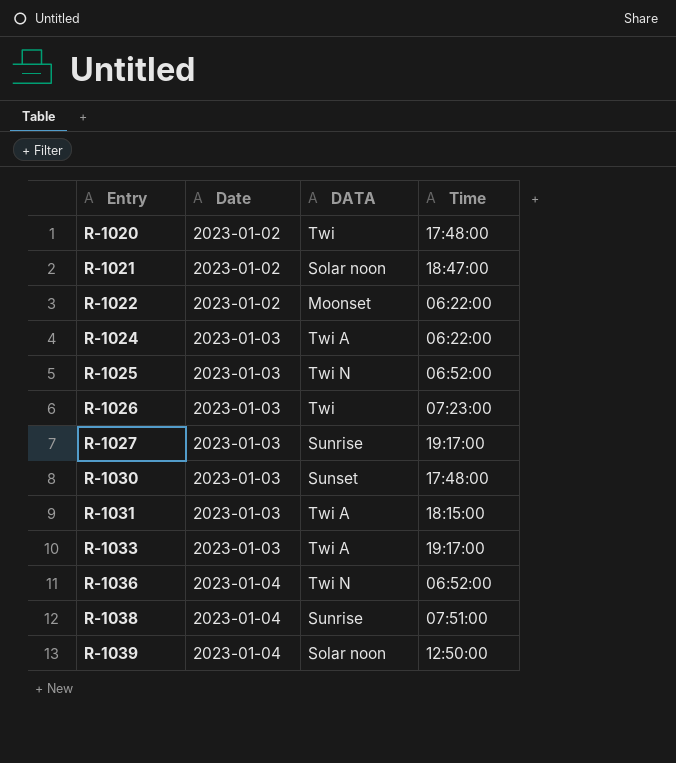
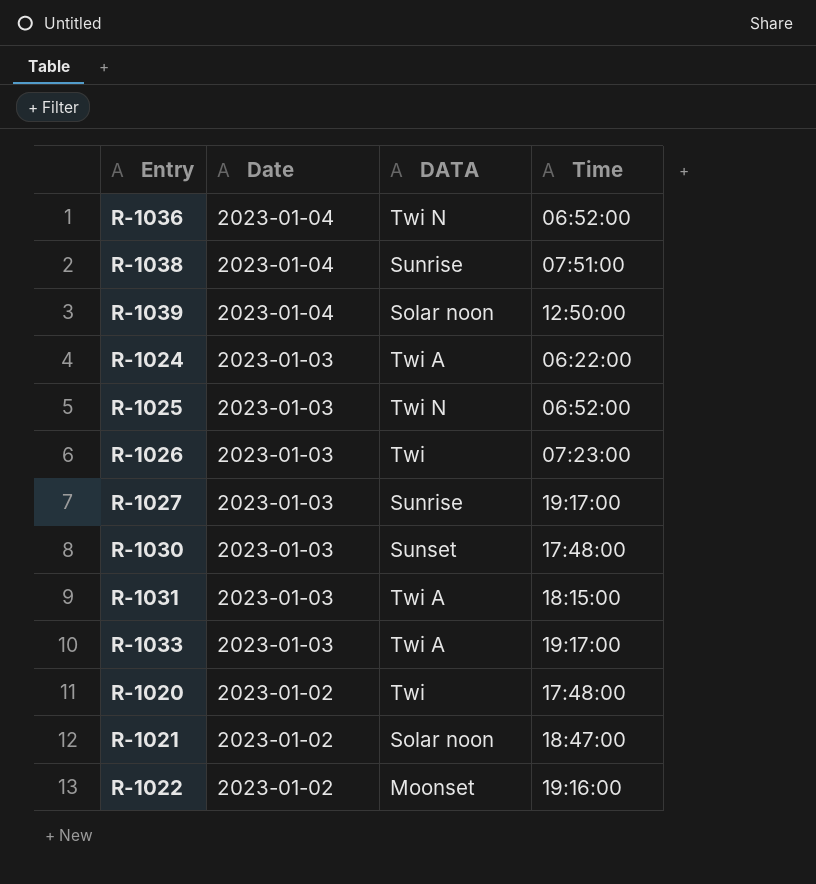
row order: Entry ascending -> Date descending
R-1022 | Time: 06:22:00 -> 19:16:00

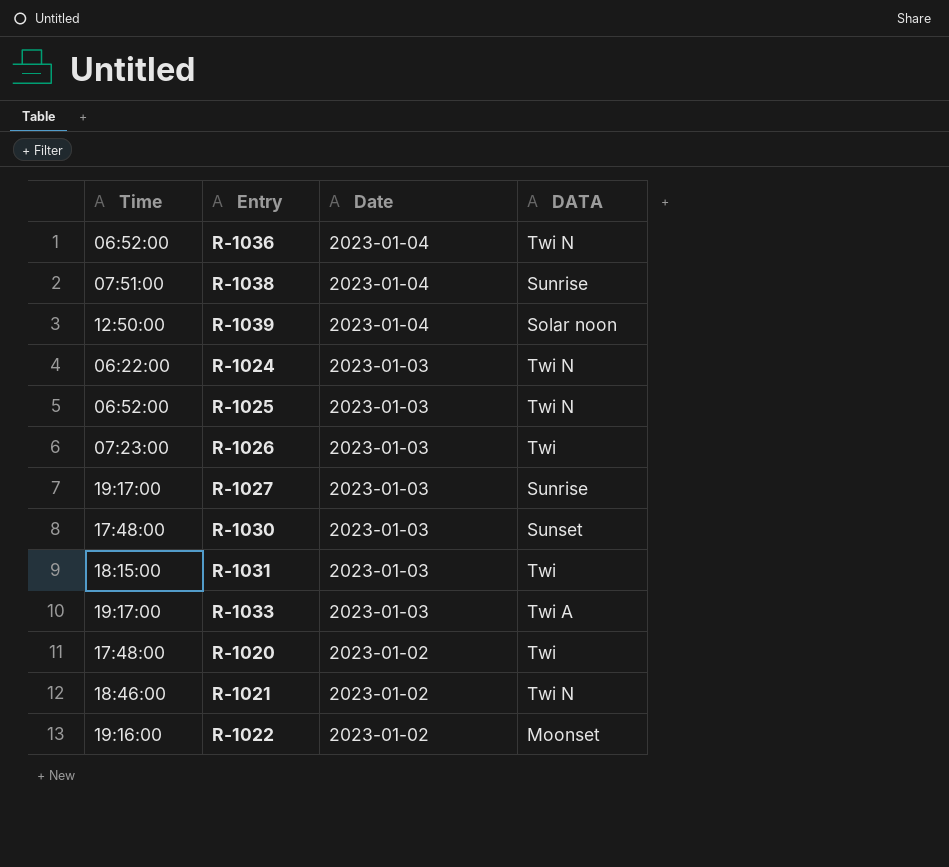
column Time | position: 4 -> 1
R-1024 | DATA: Twi A -> Twi N
R-1031 | DATA: Twi A -> Twi
R-1021 | Time: 18:47:00 -> 18:46:00
R-1021 | DATA: Solar noon -> Twi N

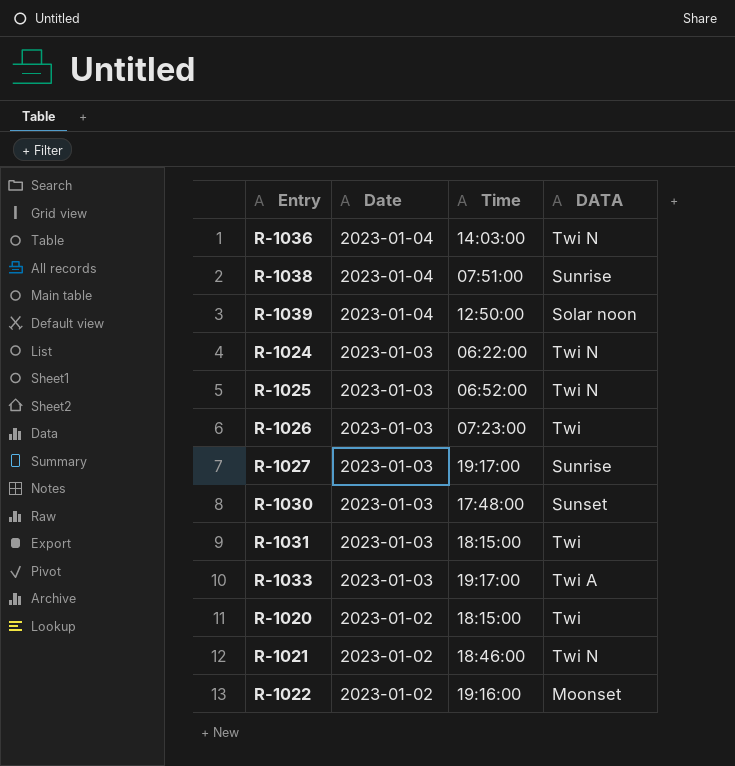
column Time | position: 1 -> 3
R-1036 | Time: 06:52:00 -> 14:03:00
R-1020 | Time: 17:48:00 -> 18:15:00

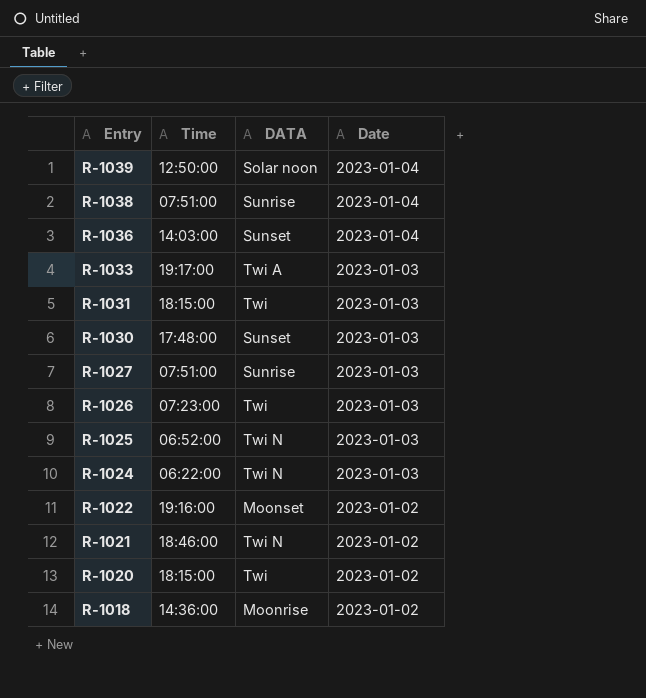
row order: Date descending -> Entry descending
column Date | position: 2 -> 4
R-1036 | DATA: Twi N -> Sunset
R-1027 | Time: 19:17:00 -> 07:51:00
row R-1018: none -> 14:36:00 | Moonrise | 2023-01-02

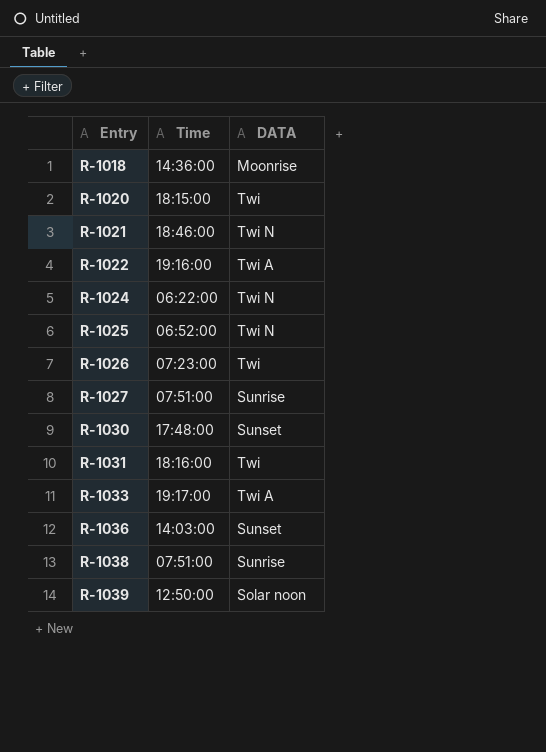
row order: Entry descending -> Entry ascending
column Date | position: 4 -> none
R-1022 | DATA: Moonset -> Twi A
R-1031 | Time: 18:15:00 -> 18:16:00

